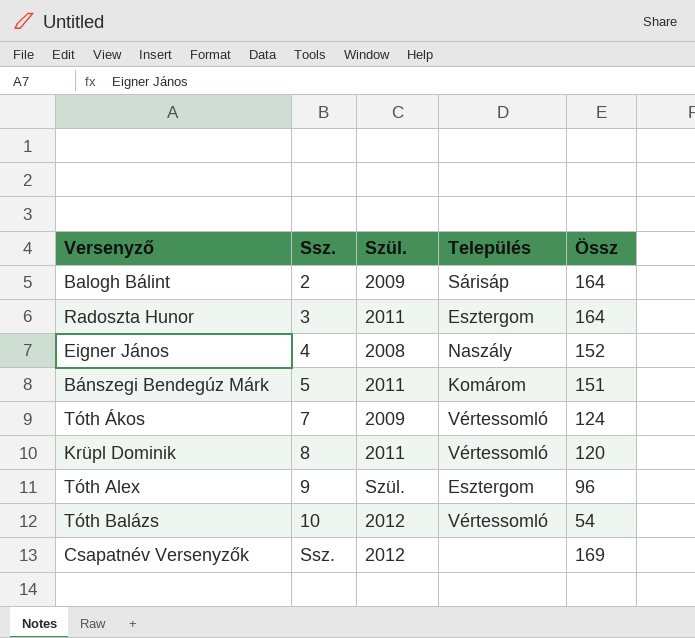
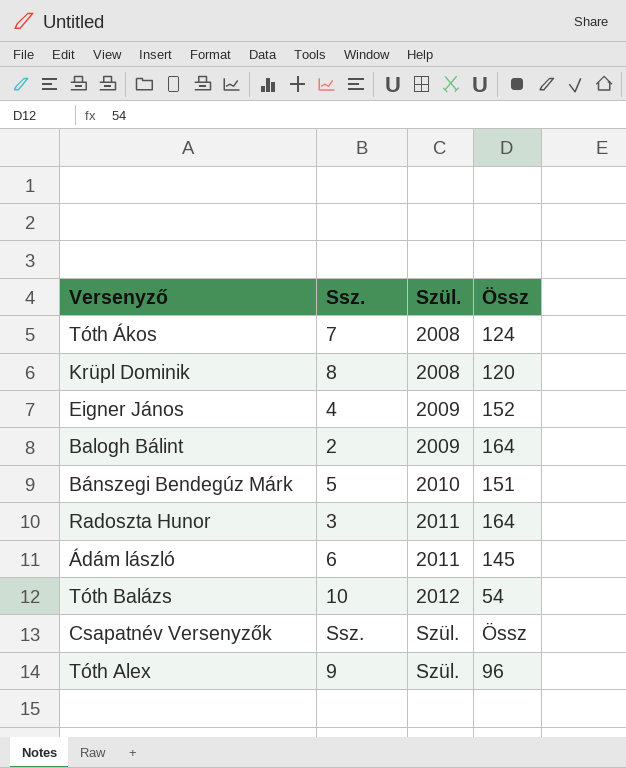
row order: Ssz. ascending -> Szül. ascending
column Település | position: 4 -> none
Tóth Ákos | Szül.: 2009 -> 2008
Krüpl Dominik | Szül.: 2011 -> 2008
Eigner János | Szül.: 2008 -> 2009
Bánszegi Bendegúz Márk | Szül.: 2011 -> 2010
row Ádám lászló: none -> 6 | 2011 | 145
Csapatnév Versenyzők | Szül.: 2012 -> Szül.
Csapatnév Versenyzők | Össz: 169 -> Össz

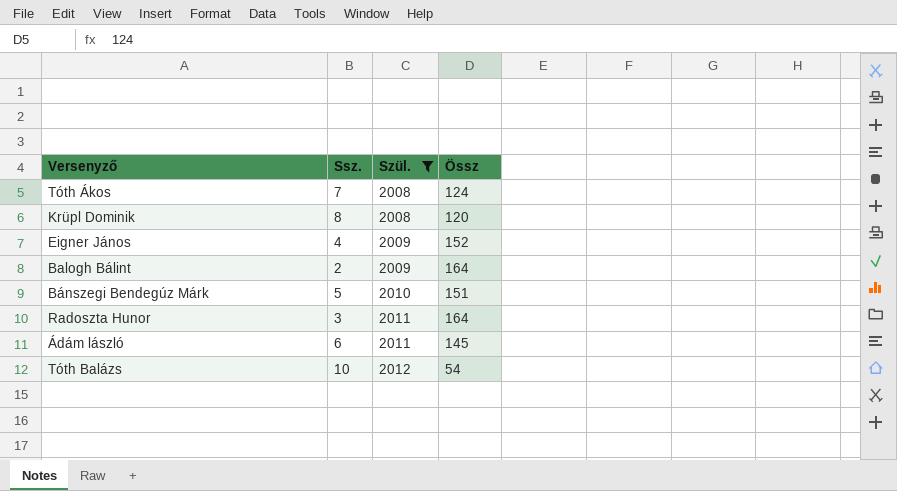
filter: none -> Szül. != Szül.

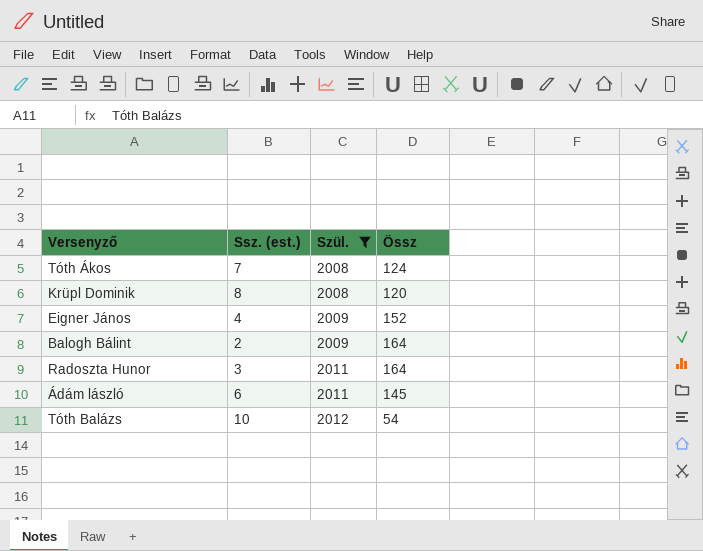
column name: Ssz. -> Ssz. (est.)
row Bánszegi Bendegúz Márk: 5 | 2010 | 151 -> none

